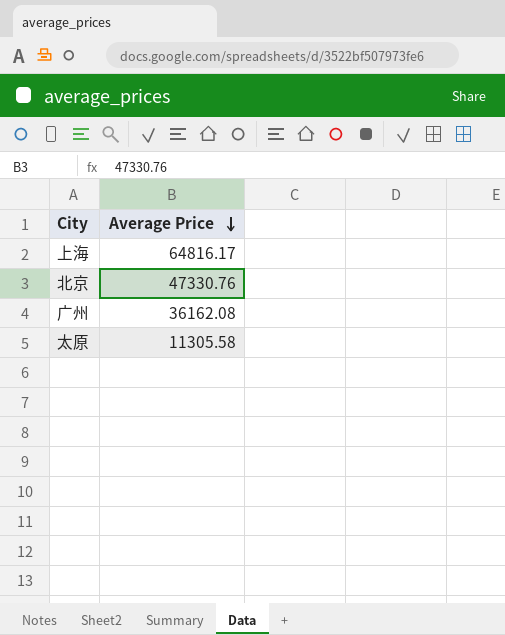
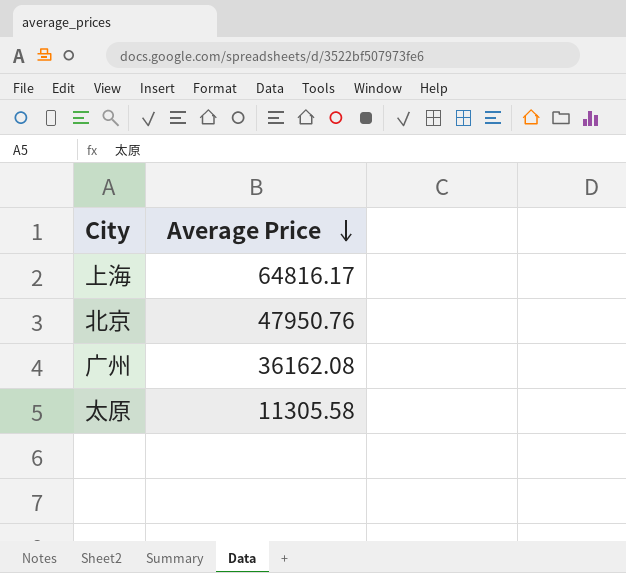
北京 | Average Price: 47330.76 -> 47950.76

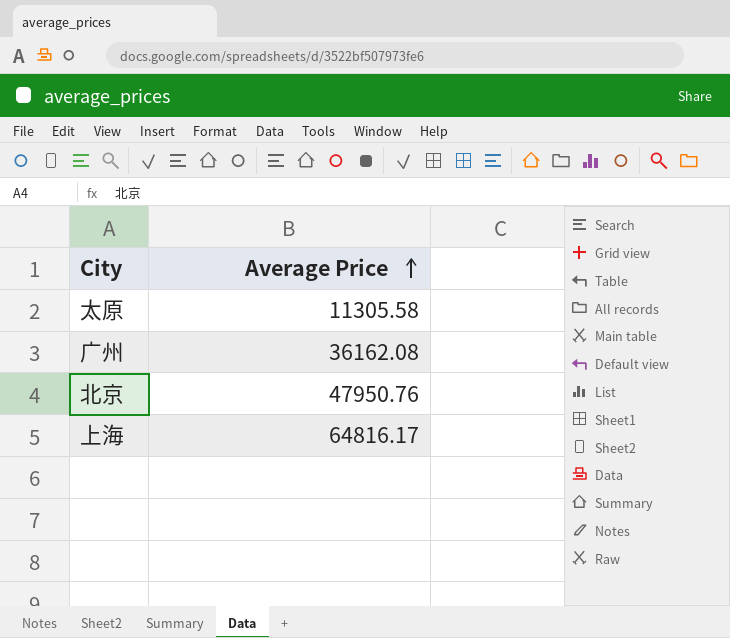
row order: Average Price descending -> Average Price ascending

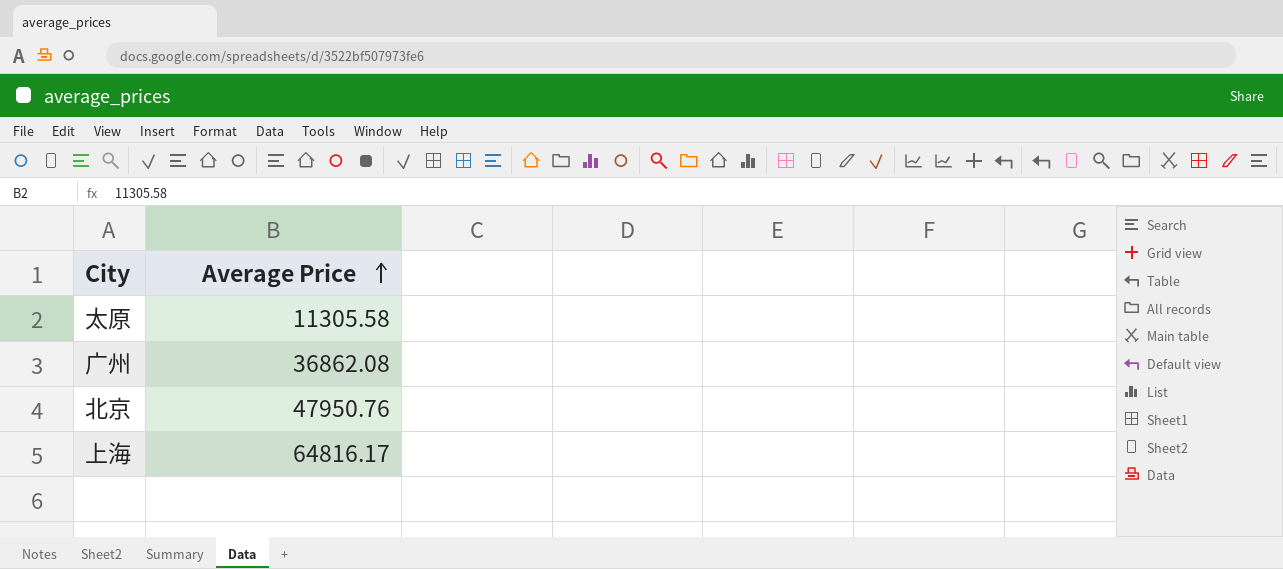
广州 | Average Price: 36162.08 -> 36862.08

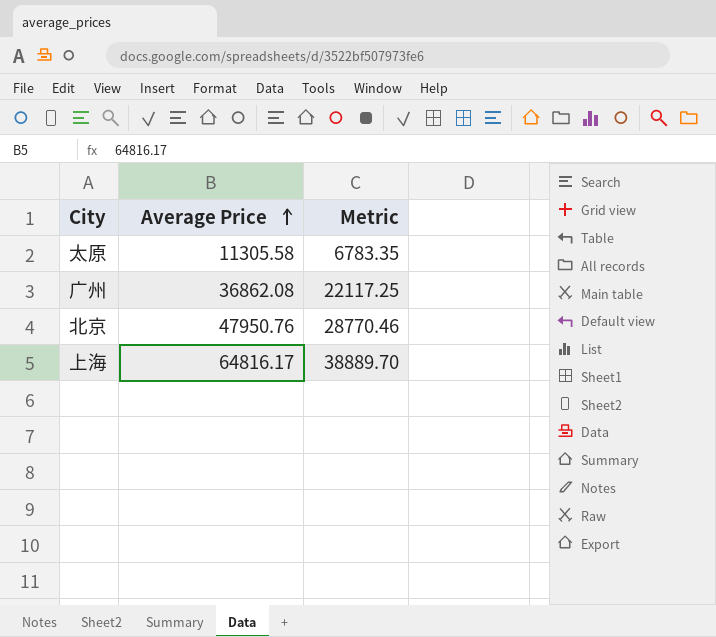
column Metric | formula: none -> [Average Price] * 0.6

